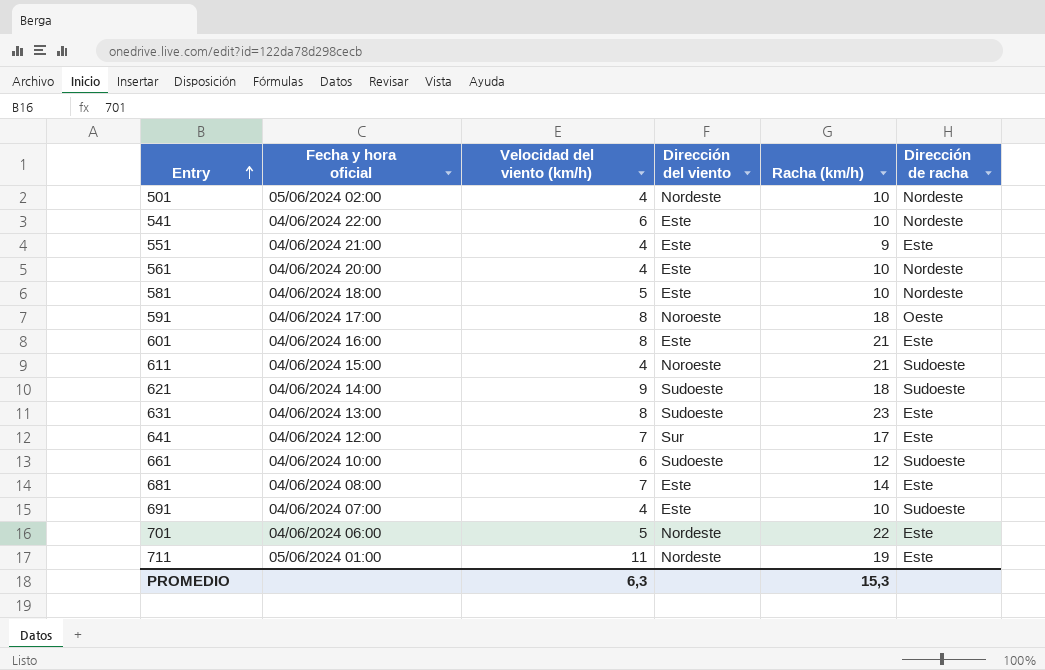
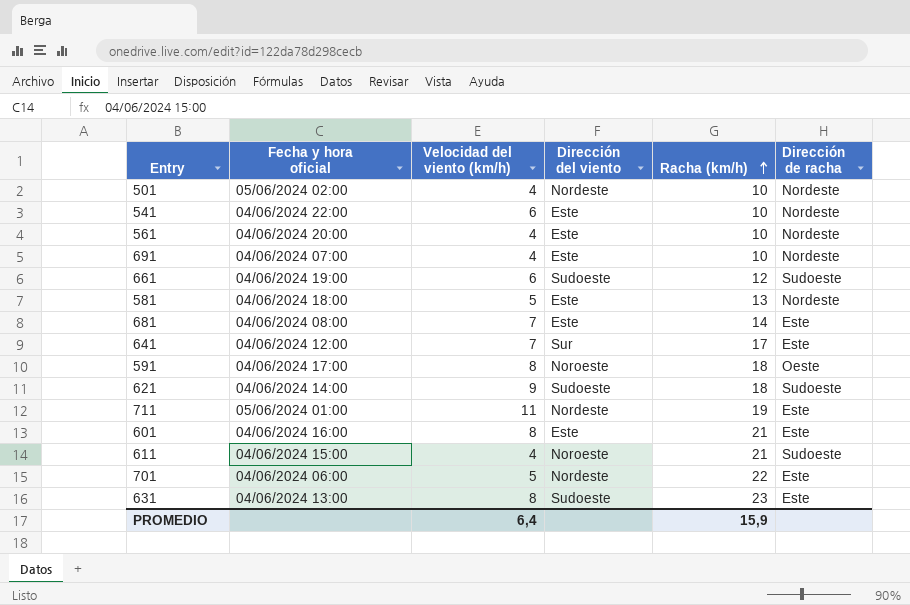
row order: Entry ascending -> Racha (km/h) ascending
row 551: 04/06/2024 21:00 | 4 | Este | 9 | Este -> none
691 | Dirección de racha: Sudoeste -> Nordeste
661 | Fecha y hora oficial: 04/06/2024 10:00 -> 04/06/2024 19:00
581 | Racha (km/h): 10 -> 13
PROMEDIO | Velocidad del viento (km/h): 6,3 -> 6,4
PROMEDIO | Racha (km/h): 15,3 -> 15,9

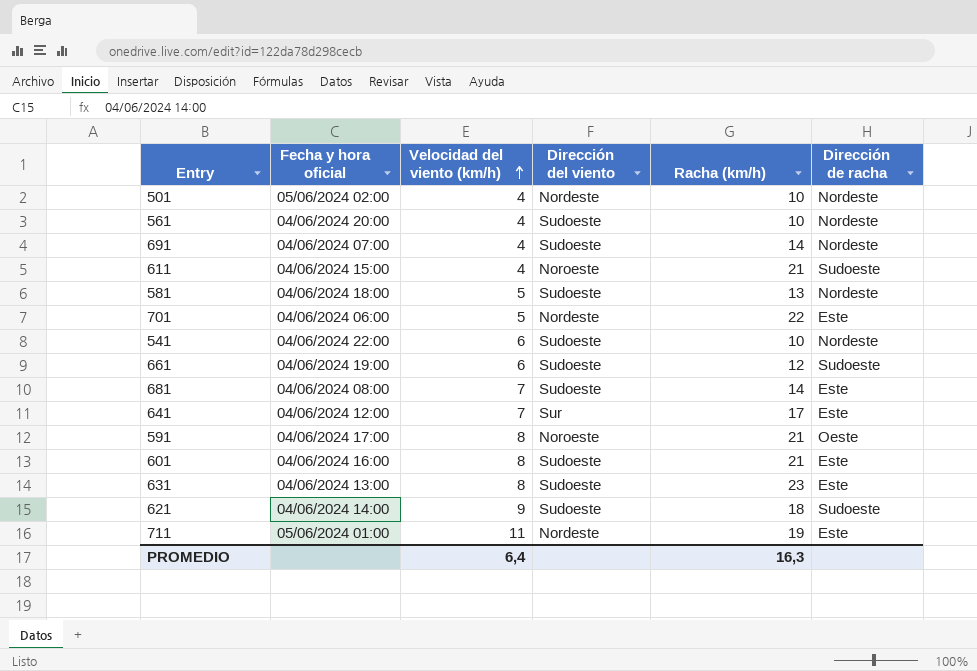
row order: Racha (km/h) ascending -> Velocidad del viento (km/h) ascending
561 | Dirección del viento: Este -> Sudoeste
691 | Dirección del viento: Este -> Sudoeste
691 | Racha (km/h): 10 -> 14
581 | Dirección del viento: Este -> Sudoeste
541 | Dirección del viento: Este -> Sudoeste
681 | Dirección del viento: Este -> Sudoeste
591 | Racha (km/h): 18 -> 21
601 | Dirección del viento: Este -> Sudoeste
PROMEDIO | Racha (km/h): 15,9 -> 16,3

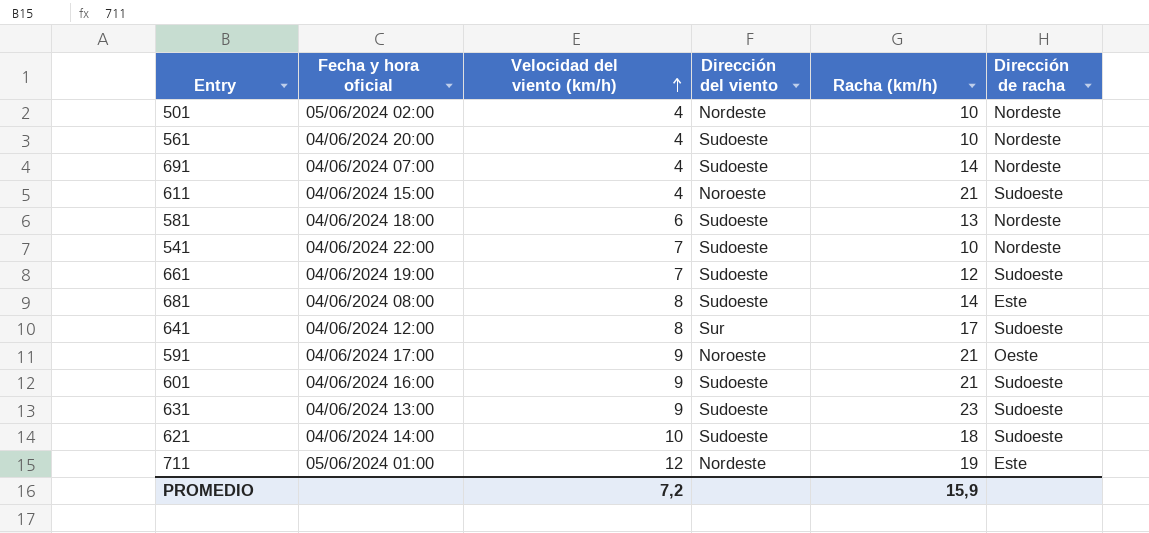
row 701: 04/06/2024 06:00 | 5 | Nordeste | 22 | Este -> none
581 | Velocidad del viento (km/h): 5 -> 6
541 | Velocidad del viento (km/h): 6 -> 7
661 | Velocidad del viento (km/h): 6 -> 7
681 | Velocidad del viento (km/h): 7 -> 8
641 | Velocidad del viento (km/h): 7 -> 8
641 | Dirección de racha: Este -> Sudoeste
591 | Velocidad del viento (km/h): 8 -> 9
601 | Velocidad del viento (km/h): 8 -> 9
601 | Dirección de racha: Este -> Sudoeste
631 | Velocidad del viento (km/h): 8 -> 9
631 | Dirección de racha: Este -> Sudoeste
621 | Velocidad del viento (km/h): 9 -> 10
711 | Velocidad del viento (km/h): 11 -> 12
PROMEDIO | Velocidad del viento (km/h): 6,4 -> 7,2
PROMEDIO | Racha (km/h): 16,3 -> 15,9

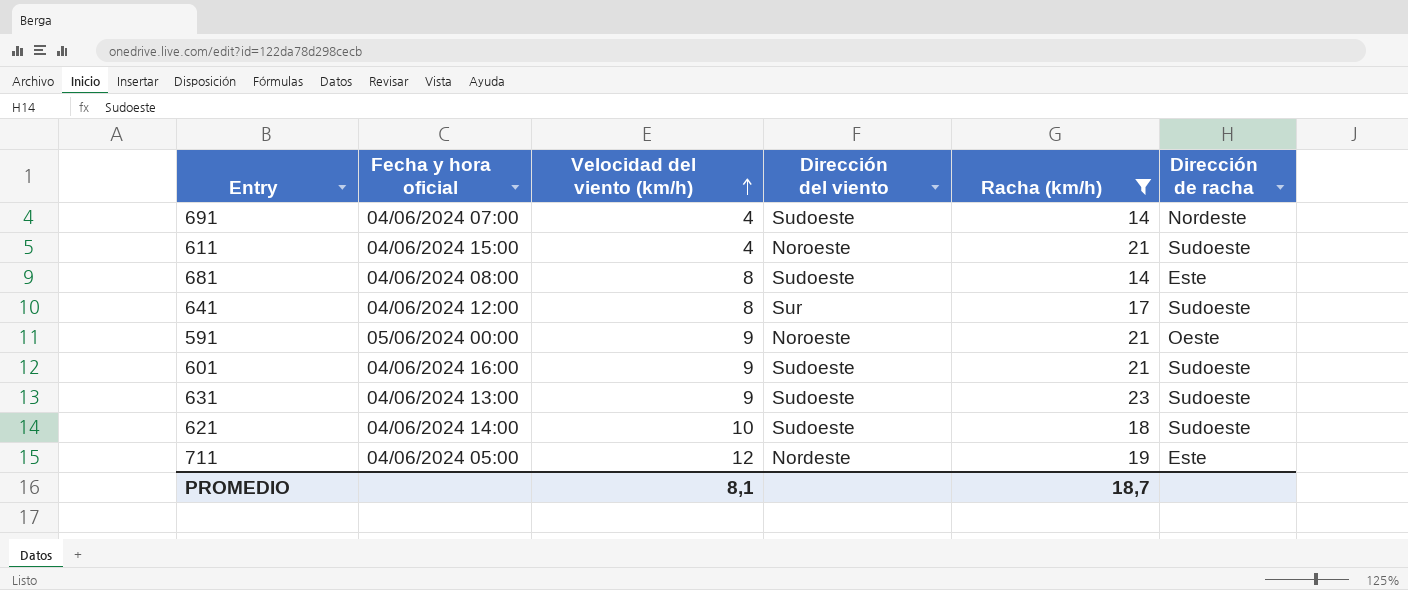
filter: none -> Racha (km/h) >= 14
591 | Fecha y hora oficial: 04/06/2024 17:00 -> 05/06/2024 00:00
711 | Fecha y hora oficial: 05/06/2024 01:00 -> 04/06/2024 05:00
PROMEDIO | Velocidad del viento (km/h): 7,2 -> 8,1
PROMEDIO | Racha (km/h): 15,9 -> 18,7

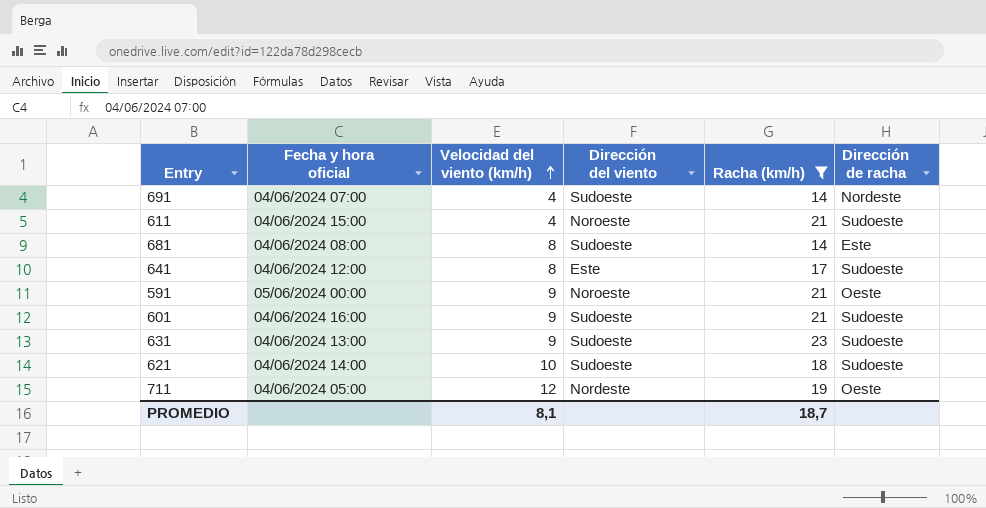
641 | Dirección del viento: Sur -> Este
711 | Dirección de racha: Este -> Oeste

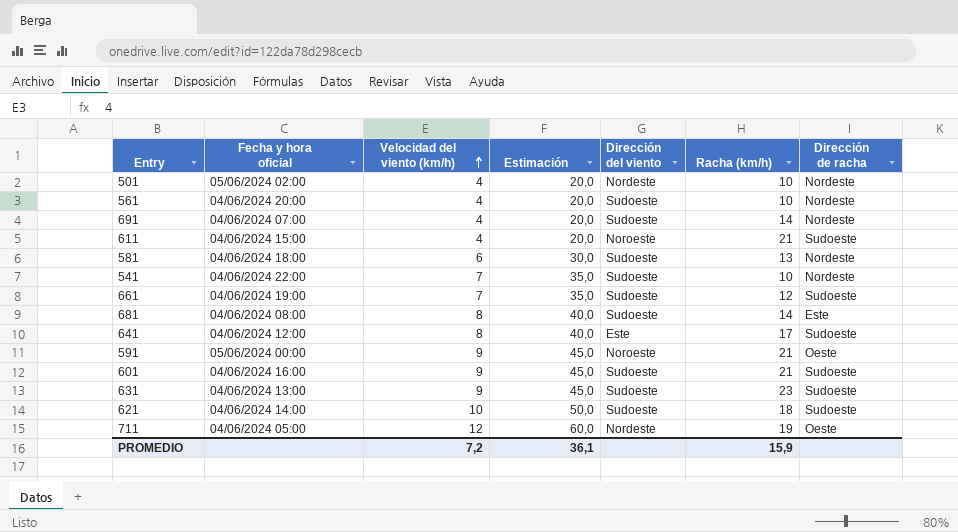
filter: Racha (km/h) >= 14 -> none
column Estimación | formula: none -> [Velocidad del viento (km/h)] * 5
PROMEDIO | Velocidad del viento (km/h): 8,1 -> 7,2
PROMEDIO | Racha (km/h): 18,7 -> 15,9

